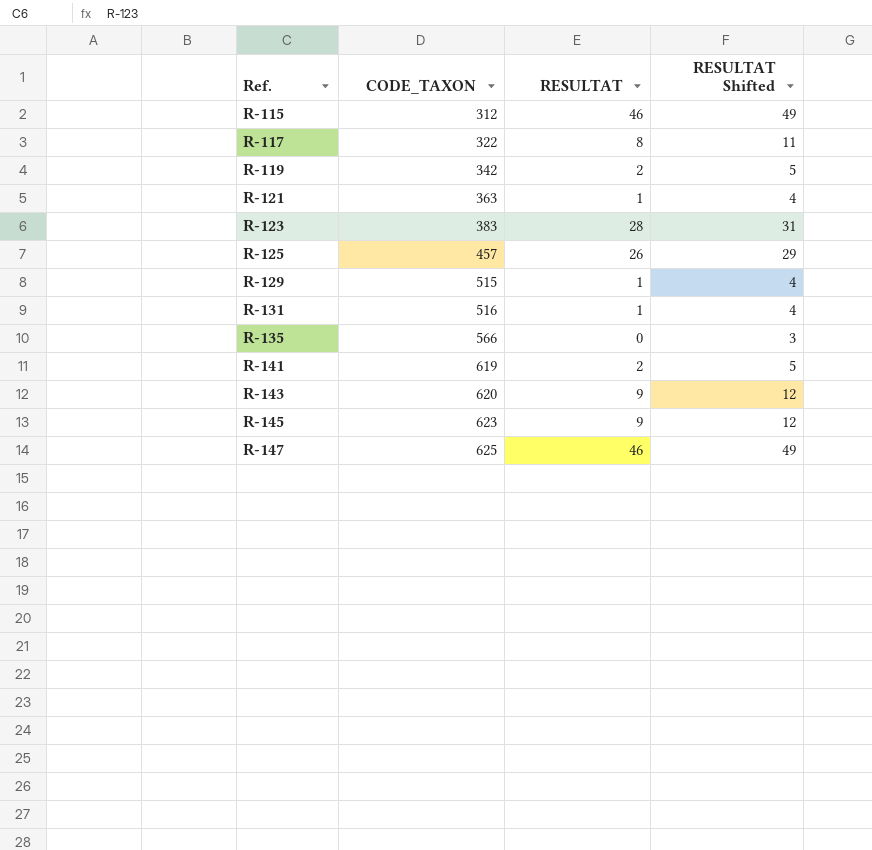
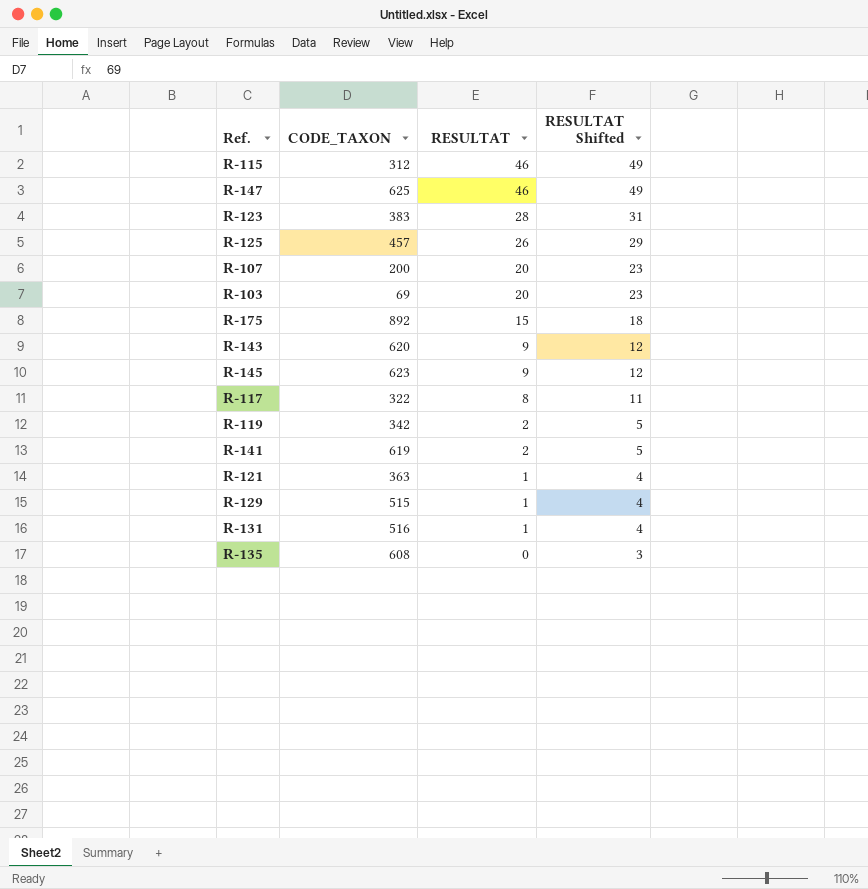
row order: Ref. ascending -> RESULTAT descending
row R-107: none -> 200 | 20 | 23
row R-103: none -> 69 | 20 | 23
row R-175: none -> 892 | 15 | 18
R-135 | CODE_TAXON: 566 -> 608

